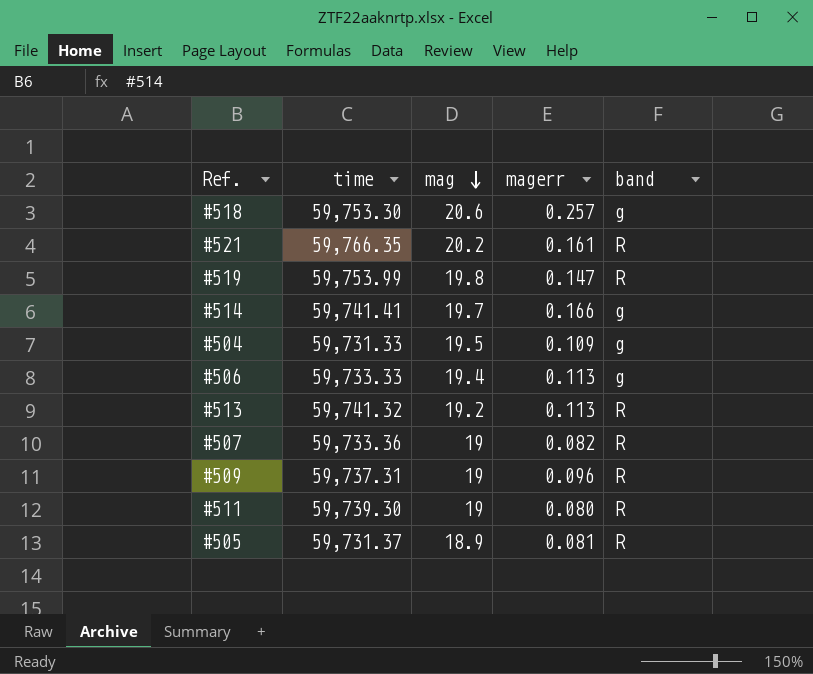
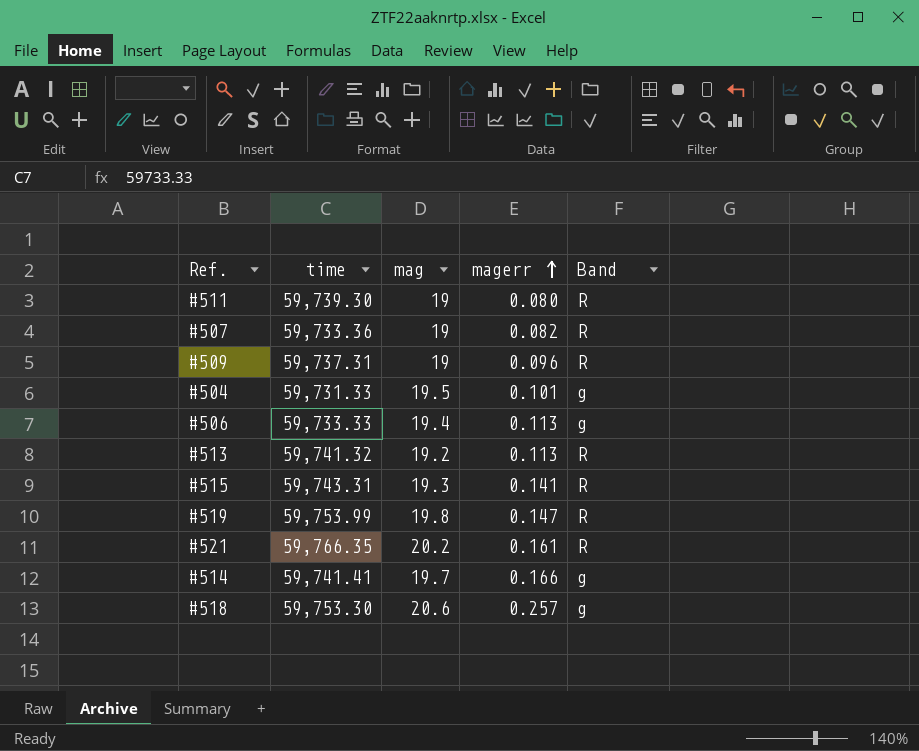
row order: mag descending -> magerr ascending
column name: band -> Band
row #505: 59,731.37 | 18.9 | 0.081 | R -> none
#504 | magerr: 0.109 -> 0.101
row #515: none -> 59,743.31 | 19.3 | 0.141 | R

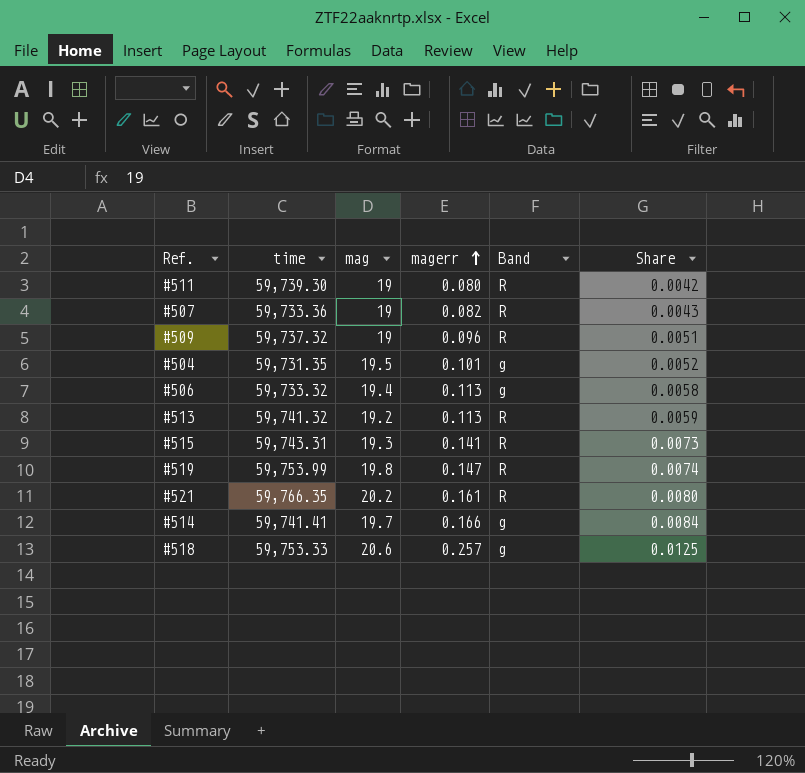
column Share | formula: none -> [magerr] / [mag]
#509 | time: 59,737.31 -> 59,737.32
#504 | time: 59,731.33 -> 59,731.35
#506 | time: 59,733.33 -> 59,733.32
#518 | time: 59,753.30 -> 59,753.33

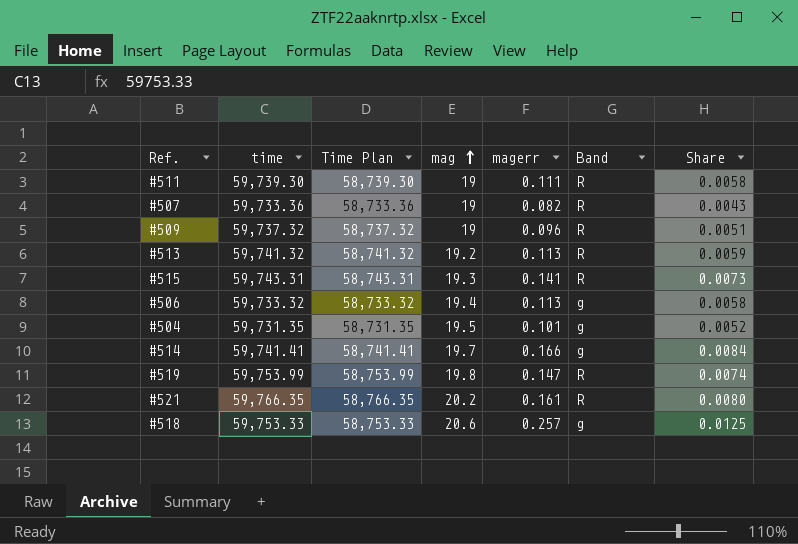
row order: magerr ascending -> mag ascending
column Time Plan | formula: none -> [time] - 1000
#511 | magerr: 0.080 -> 0.111
#511 | Share: 0.0042 -> 0.0058

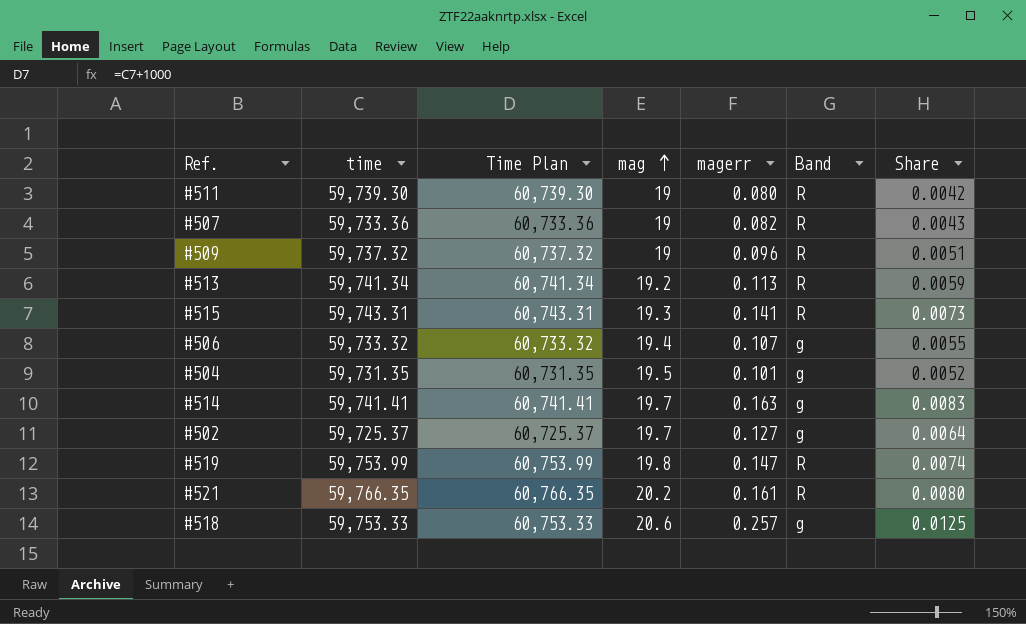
column Time Plan | formula: [time] - 1000 -> [time] + 1000
#511 | magerr: 0.111 -> 0.080
#511 | Share: 0.0058 -> 0.0042
#513 | time: 59,741.32 -> 59,741.34
#506 | magerr: 0.113 -> 0.107
#506 | Share: 0.0058 -> 0.0055
#514 | magerr: 0.166 -> 0.163
#514 | Share: 0.0084 -> 0.0083
row #502: none -> 59,725.37 | 60,725.37 | 19.7 | 0.127 | g | 0.0064

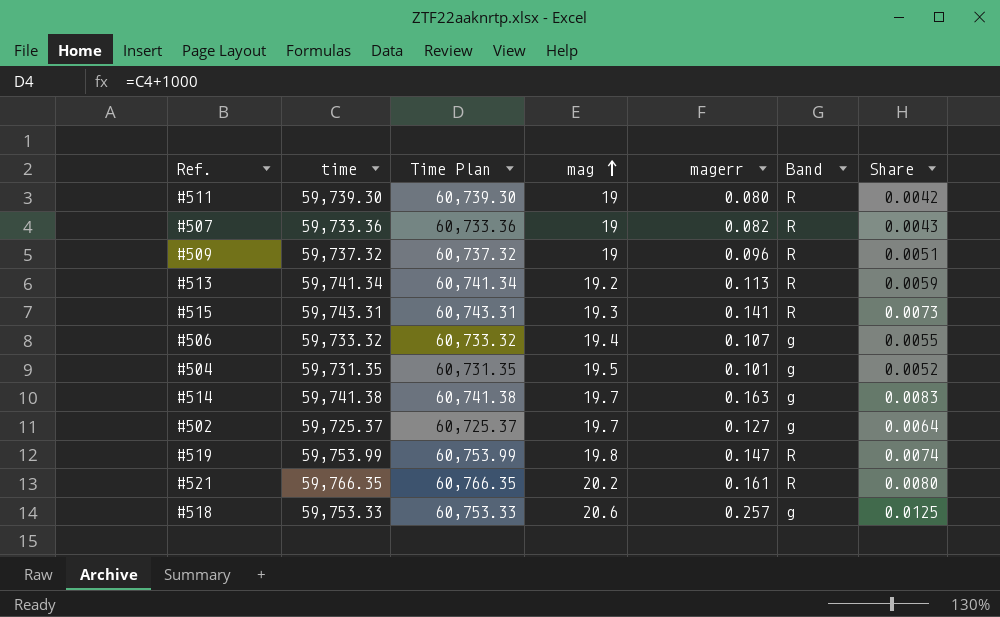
#514 | time: 59,741.41 -> 59,741.38
#514 | Time Plan: 60,741.41 -> 60,741.38

